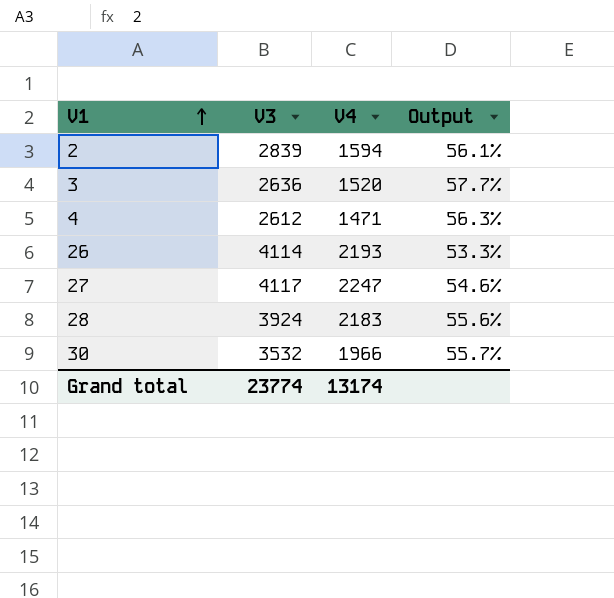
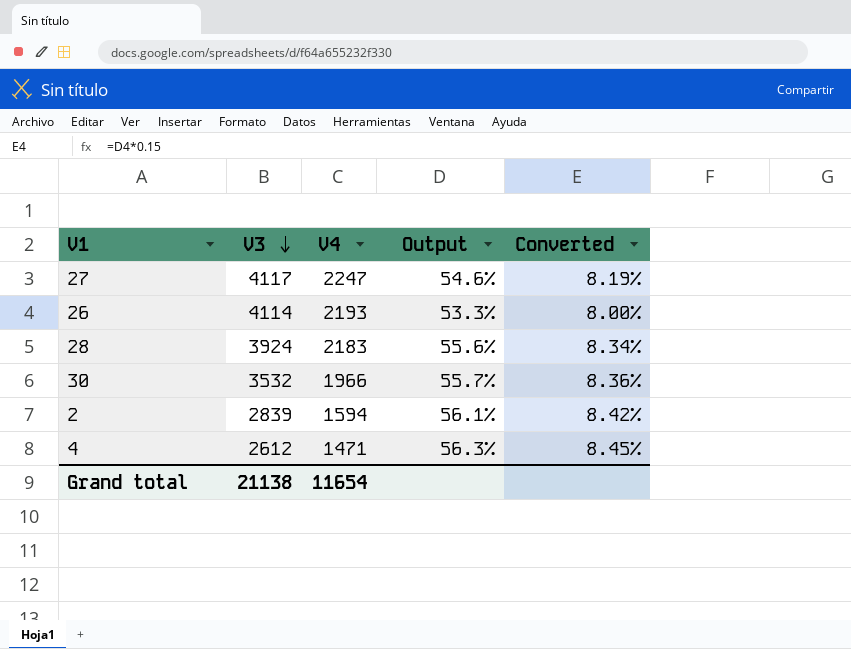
row order: V1 ascending -> V3 descending
column Converted | formula: none -> [Output] * 0.15
row 3: 2636 | 1520 | 57.7% -> none
Grand total | V3: 23774 -> 21138
Grand total | V4: 13174 -> 11654

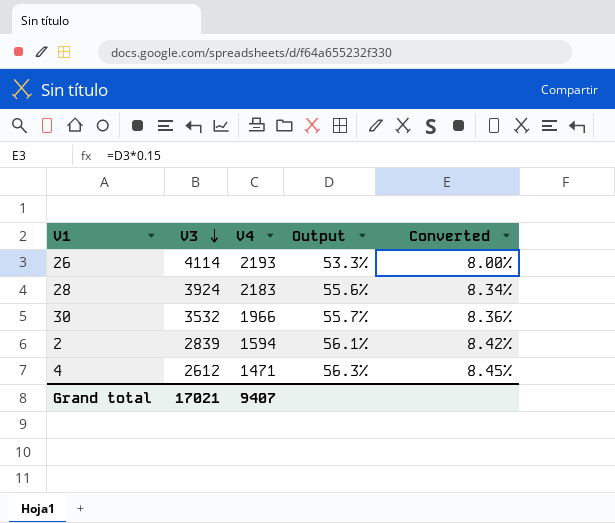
row 27: 4117 | 2247 | 54.6% | 8.19% -> none
Grand total | V3: 21138 -> 17021
Grand total | V4: 11654 -> 9407

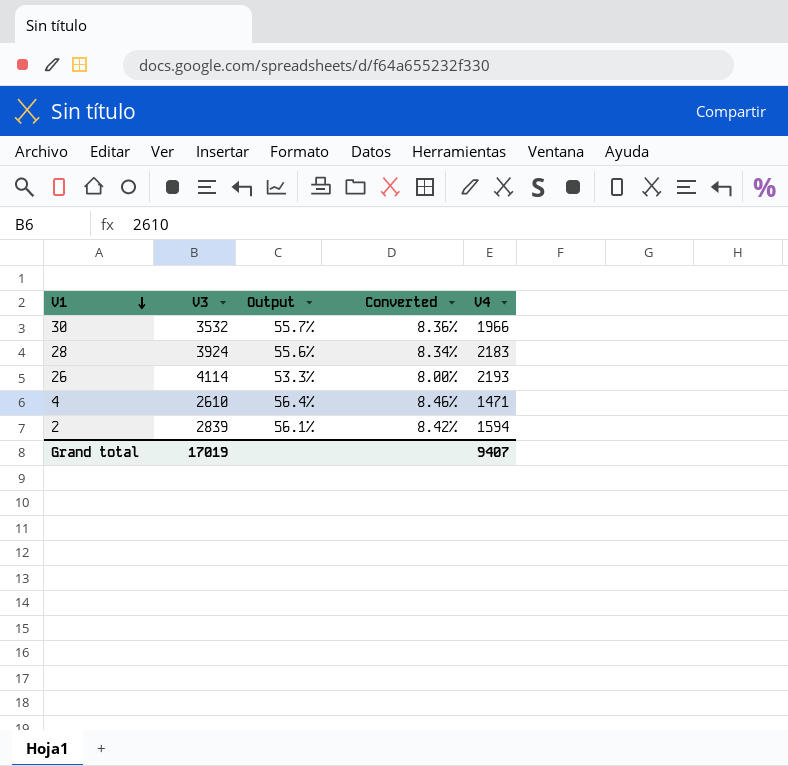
row order: V3 descending -> V1 descending
column V4 | position: 3 -> 5
4 | V3: 2612 -> 2610
4 | Output: 56.3% -> 56.4%
4 | Converted: 8.45% -> 8.46%
Grand total | V3: 17021 -> 17019

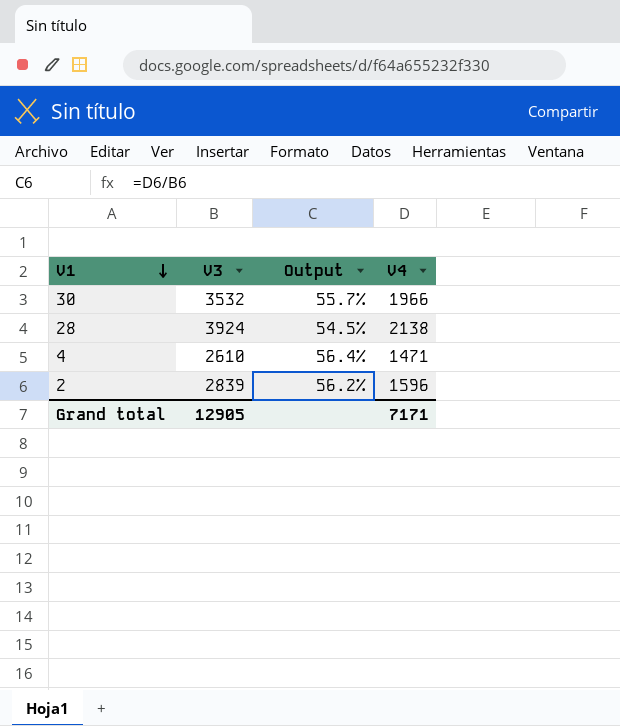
column Converted | formula: [Output] * 0.15 -> none
row 26: 4114 | 53.3% | 8.00% | 2193 -> none
28 | Output: 55.6% -> 54.5%
28 | V4: 2183 -> 2138
2 | Output: 56.1% -> 56.2%
2 | V4: 1594 -> 1596
Grand total | V3: 17019 -> 12905
Grand total | V4: 9407 -> 7171

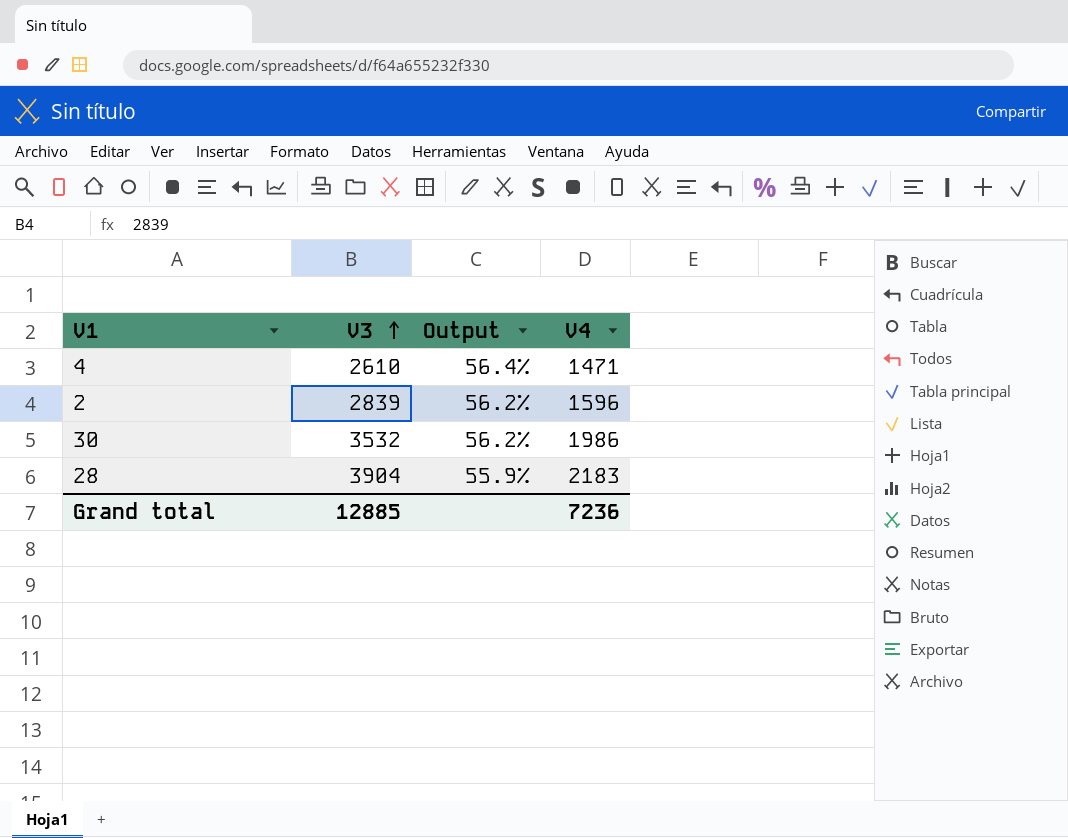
row order: V1 descending -> V3 ascending
30 | Output: 55.7% -> 56.2%
30 | V4: 1966 -> 1986
28 | V3: 3924 -> 3904
28 | Output: 54.5% -> 55.9%
28 | V4: 2138 -> 2183
Grand total | V3: 12905 -> 12885
Grand total | V4: 7171 -> 7236

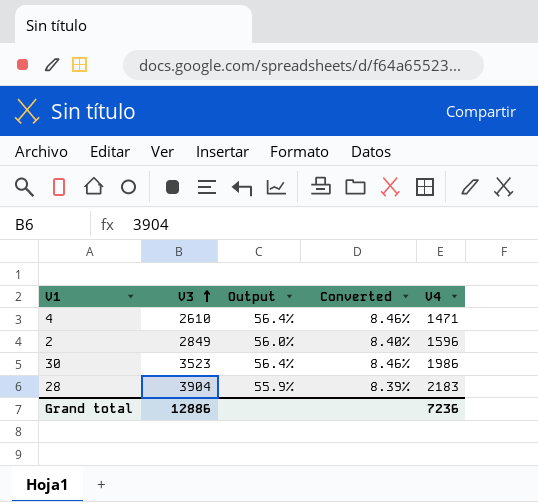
column Converted | formula: none -> [Output] * 0.15
2 | V3: 2839 -> 2849
2 | Output: 56.2% -> 56.0%
30 | V3: 3532 -> 3523
30 | Output: 56.2% -> 56.4%
Grand total | V3: 12885 -> 12886

